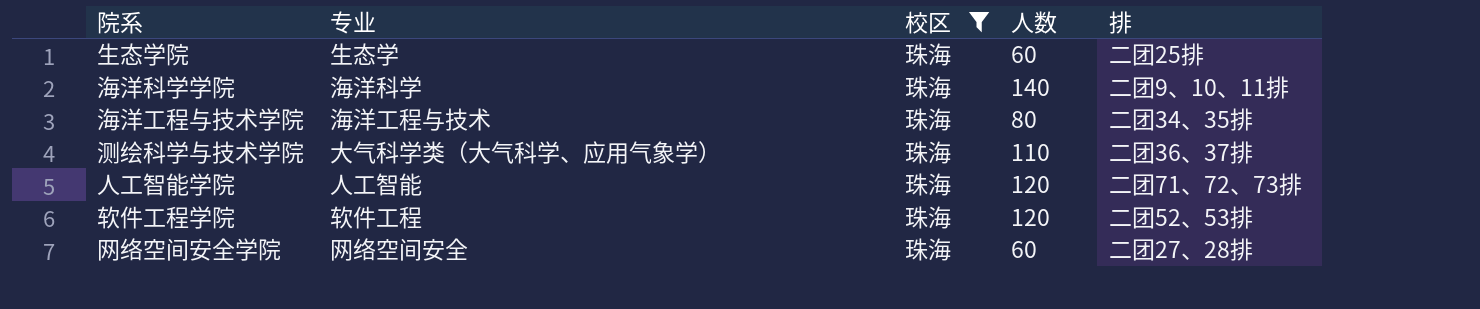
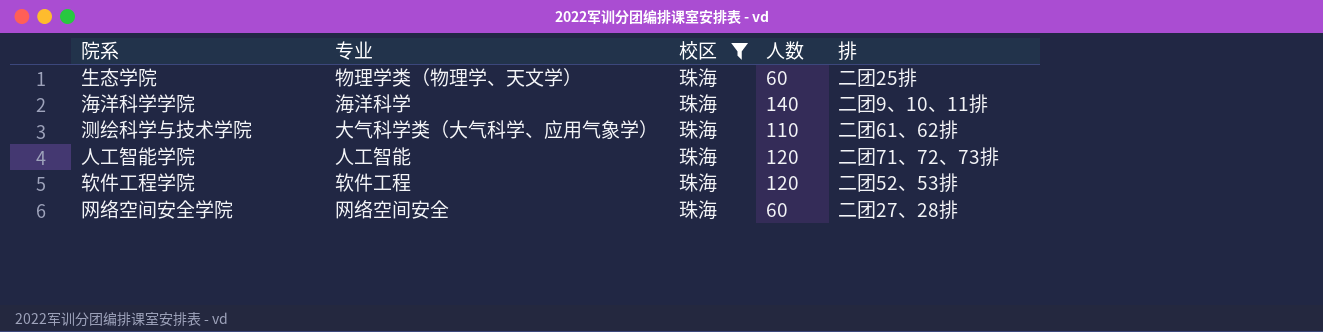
row 海洋工程与技术学院: 海洋工程与技术 | 珠海 | 80 | 二团34、35排 -> none
生态学院 | 专业: 生态学 -> 物理学类（物理学、天文学）
测绘科学与技术学院 | 排: 二团36、37排 -> 二团61、62排

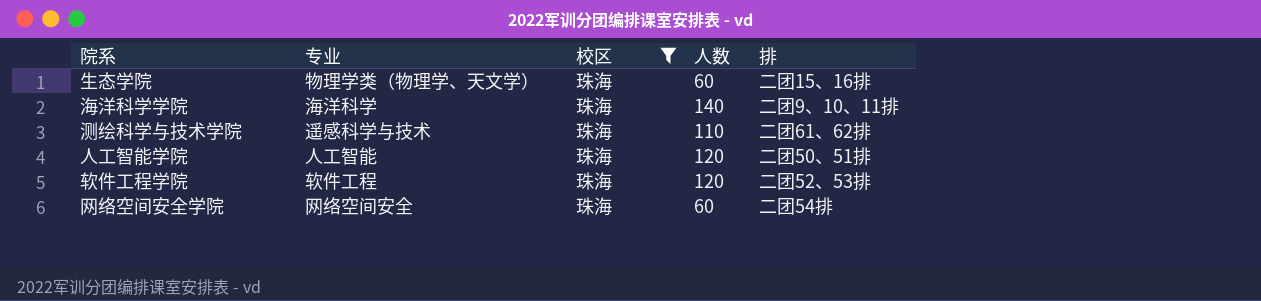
生态学院 | 排: 二团25排 -> 二团15、16排
测绘科学与技术学院 | 专业: 大气科学类（大气科学、应用气象学） -> 遥感科学与技术
人工智能学院 | 排: 二团71、72、73排 -> 二团50、51排
网络空间安全学院 | 排: 二团27、28排 -> 二团54排

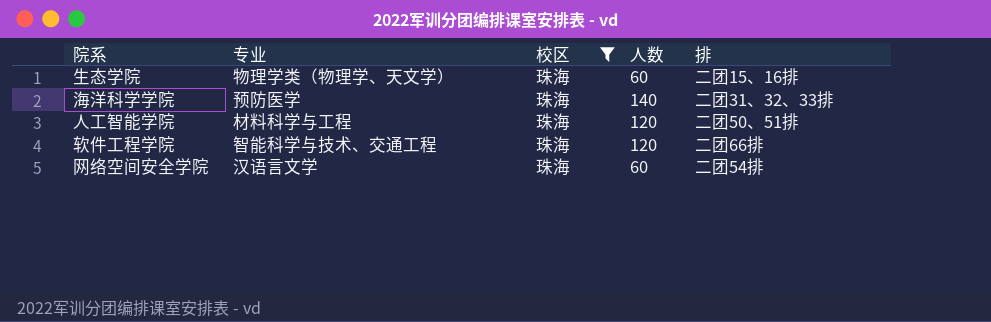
row 测绘科学与技术学院: 遥感科学与技术 | 珠海 | 110 | 二团61、62排 -> none
海洋科学学院 | 专业: 海洋科学 -> 预防医学
海洋科学学院 | 排: 二团9、10、11排 -> 二团31、32、33排
人工智能学院 | 专业: 人工智能 -> 材料科学与工程
软件工程学院 | 专业: 软件工程 -> 智能科学与技术、交通工程
软件工程学院 | 排: 二团52、53排 -> 二团66排
网络空间安全学院 | 专业: 网络空间安全 -> 汉语言文学

